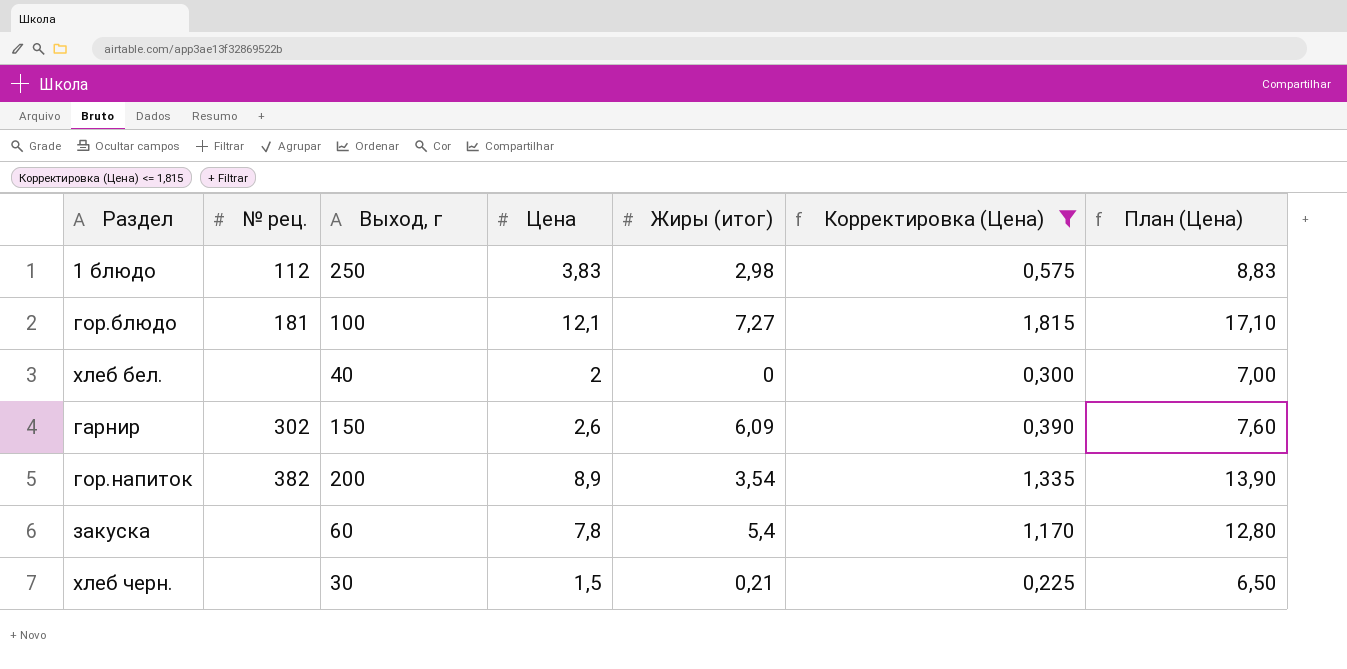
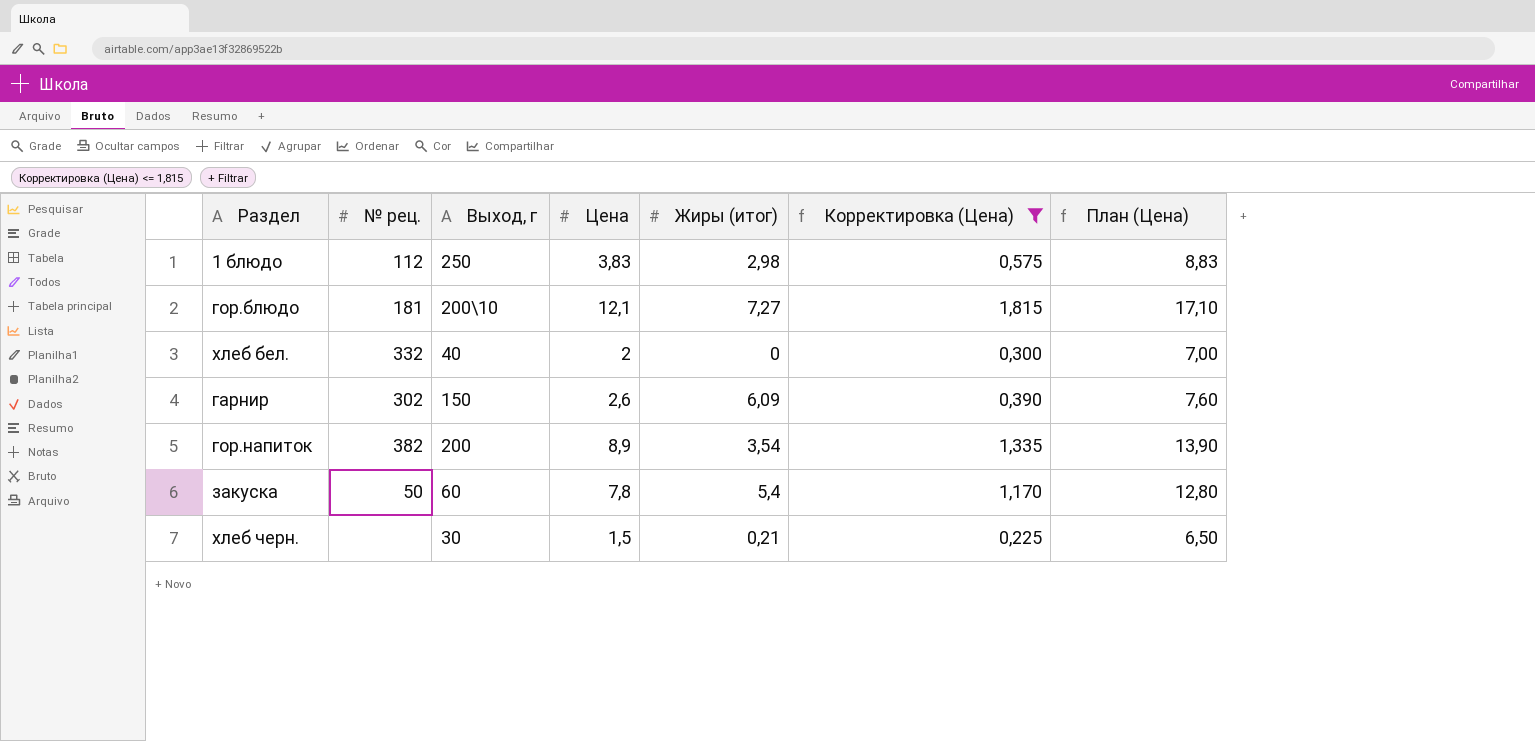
гор.блюдо | Выход, г: 100 -> 200\10
хлеб бел. | № рец.: none -> 332
закуска | № рец.: none -> 50

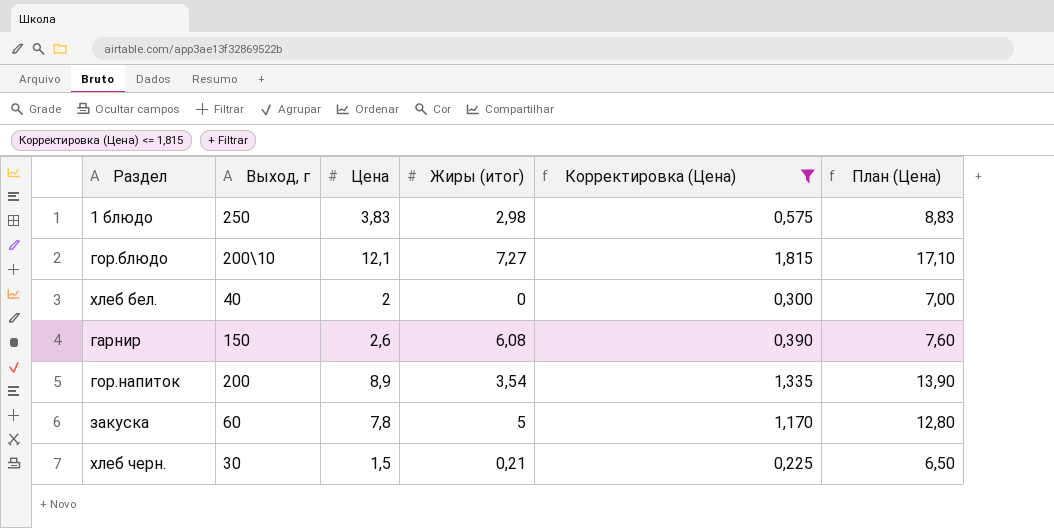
column № рец. | position: 2 -> none
гарнир | Жиры (итог): 6,09 -> 6,08
закуска | Жиры (итог): 5,4 -> 5

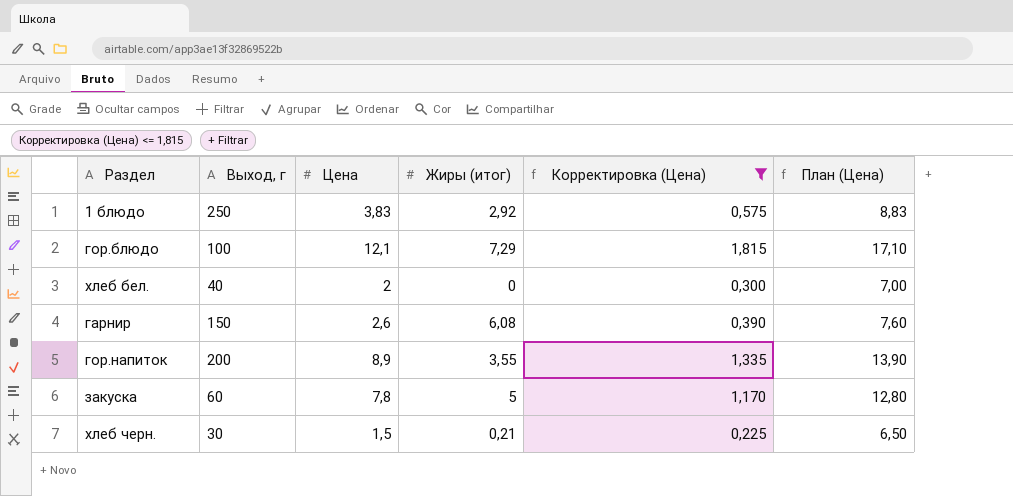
1 блюдо | Жиры (итог): 2,98 -> 2,92
гор.блюдо | Выход, г: 200\10 -> 100
гор.блюдо | Жиры (итог): 7,27 -> 7,29
гор.напиток | Жиры (итог): 3,54 -> 3,55

